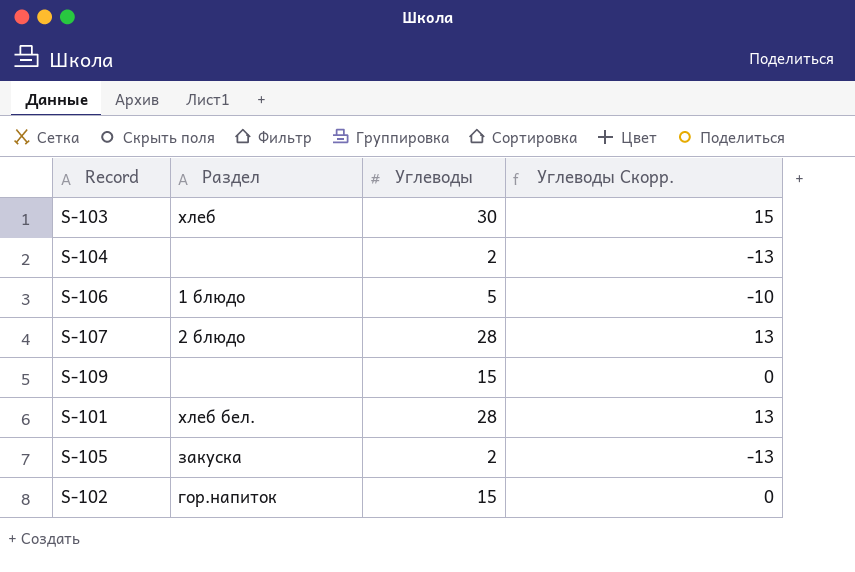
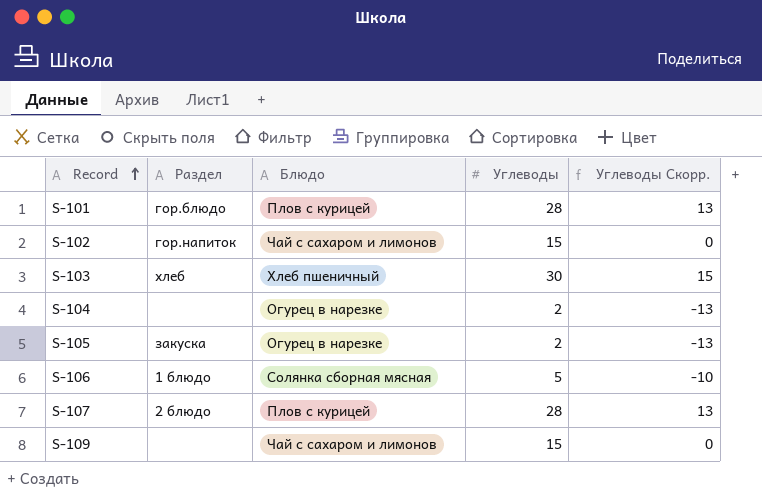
row order: none -> Record ascending
column Блюдо | position: none -> 3
S-101 | Раздел: хлеб бел. -> гор.блюдо

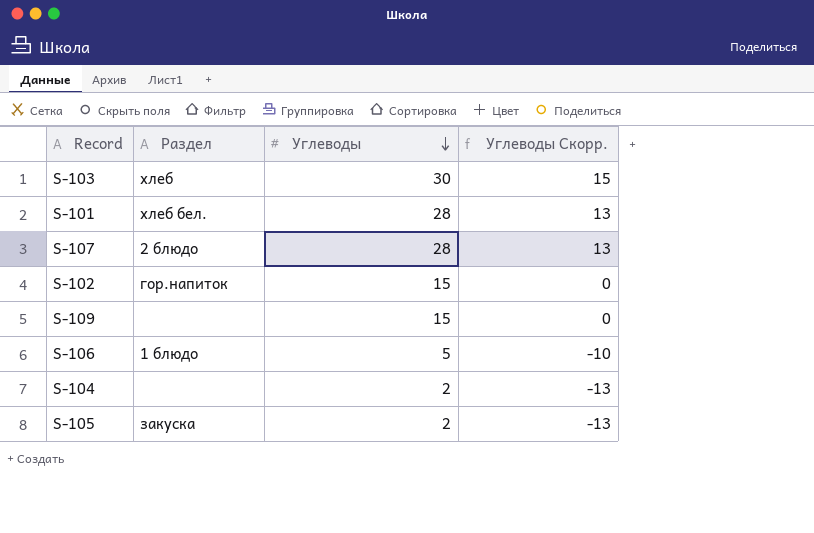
row order: Record ascending -> Углеводы descending
column Блюдо | position: 3 -> none
S-101 | Раздел: гор.блюдо -> хлеб бел.

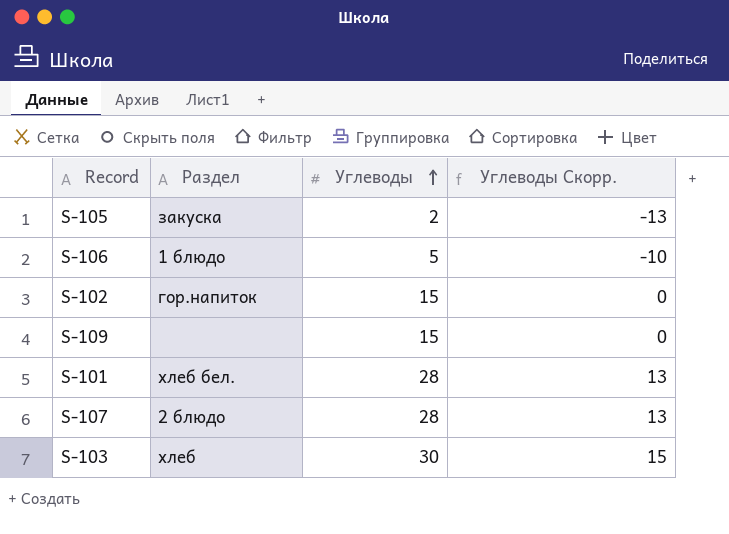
row order: Углеводы descending -> Углеводы ascending
row S-104: none | 2 | -13 -> none

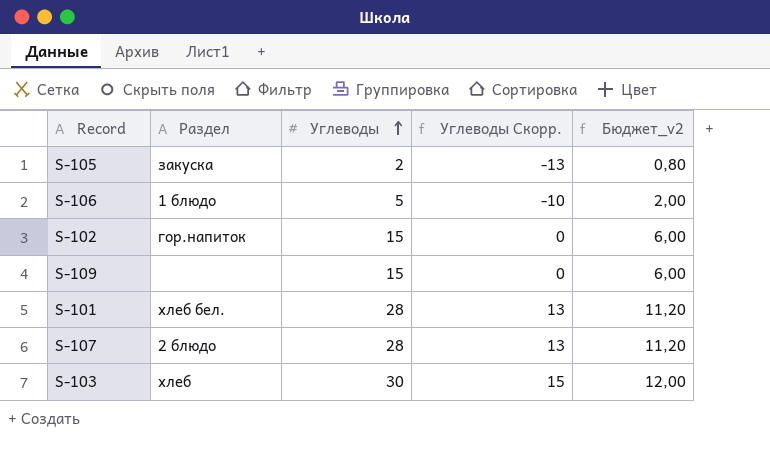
column Бюджет_v2 | formula: none -> [Углеводы] * 0,4

